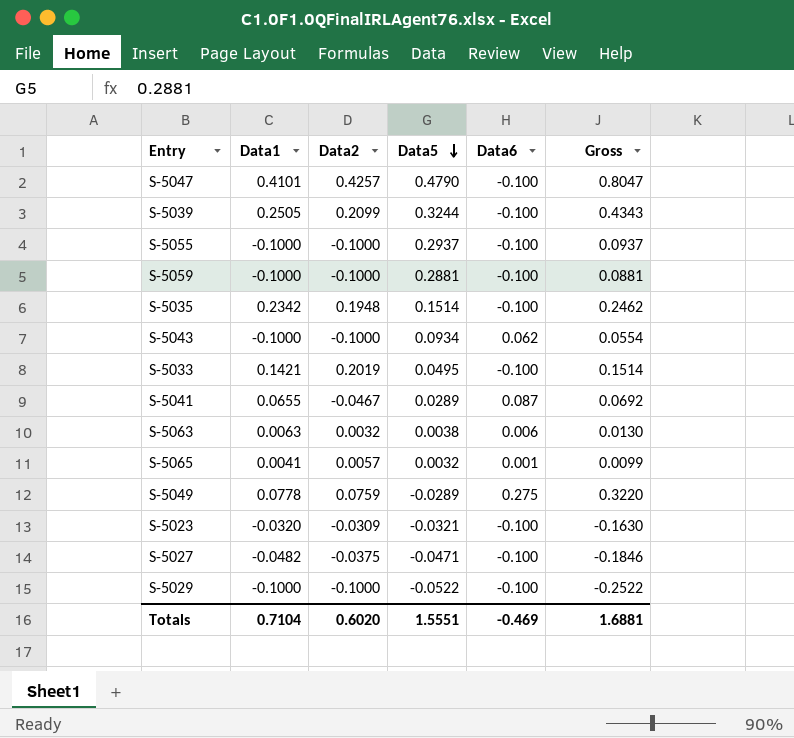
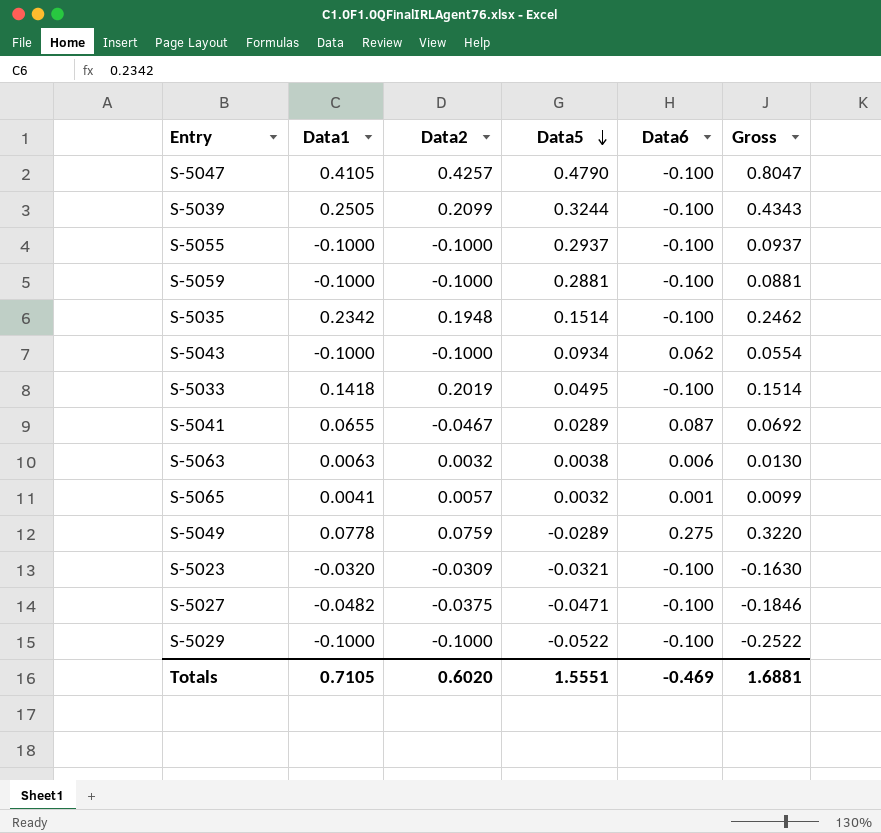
S-5047 | Data1: 0.4101 -> 0.4105
S-5033 | Data1: 0.1421 -> 0.1418
Totals | Data1: 0.7104 -> 0.7105

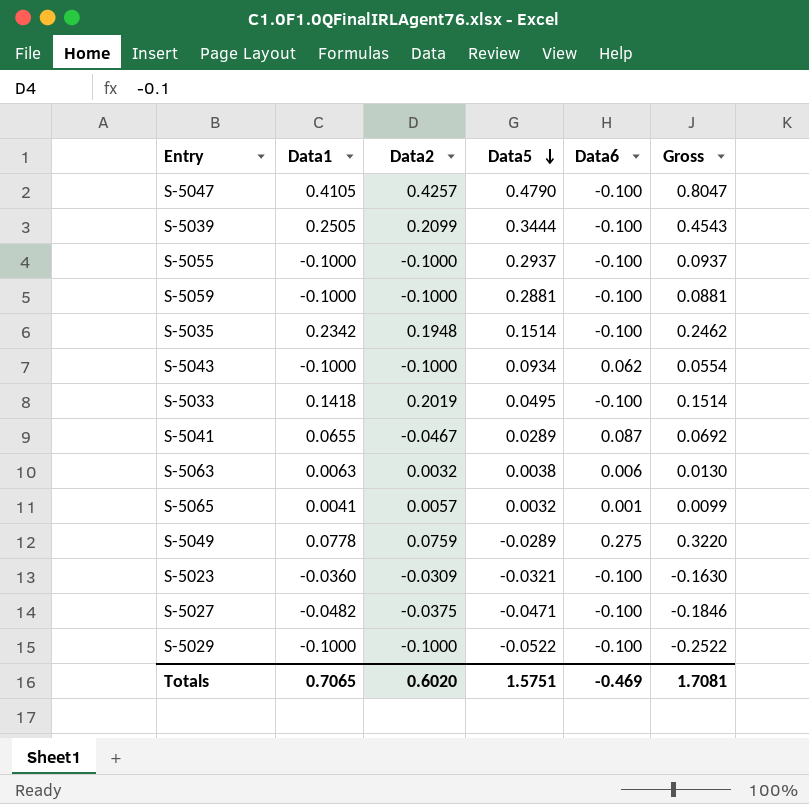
S-5039 | Data5: 0.3244 -> 0.3444
S-5039 | Gross: 0.4343 -> 0.4543
S-5023 | Data1: -0.0320 -> -0.0360
Totals | Data1: 0.7105 -> 0.7065
Totals | Data5: 1.5551 -> 1.5751
Totals | Gross: 1.6881 -> 1.7081

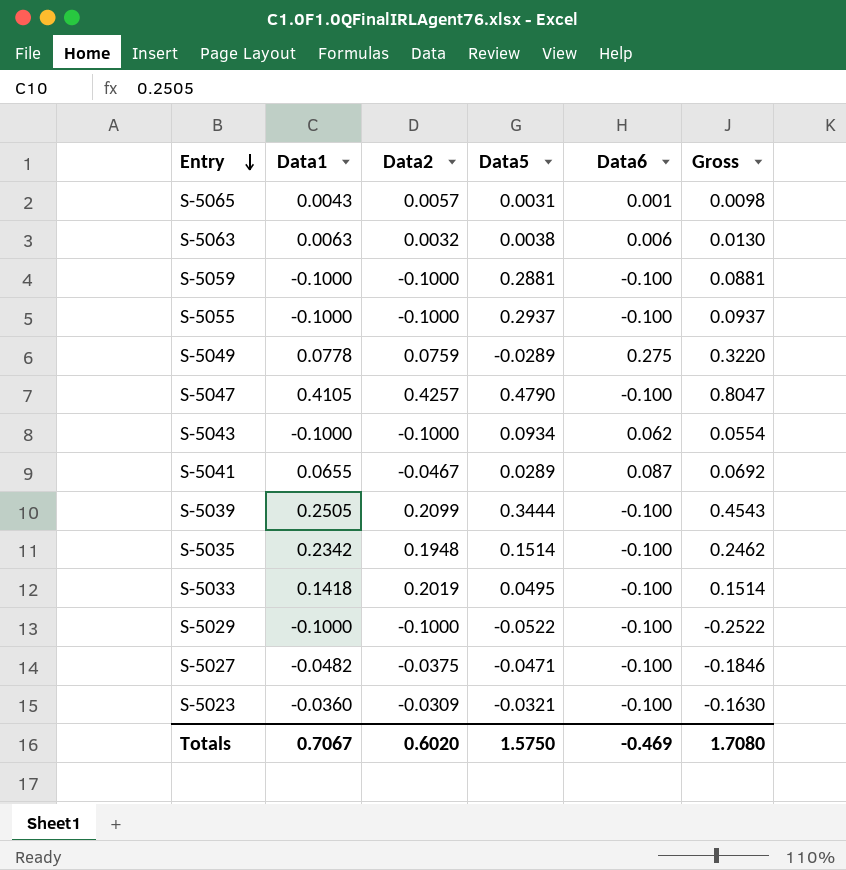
row order: Data5 descending -> Entry descending
S-5065 | Data1: 0.0041 -> 0.0043
S-5065 | Data5: 0.0032 -> 0.0031
S-5065 | Gross: 0.0099 -> 0.0098
Totals | Data1: 0.7065 -> 0.7067
Totals | Data5: 1.5751 -> 1.5750
Totals | Gross: 1.7081 -> 1.7080

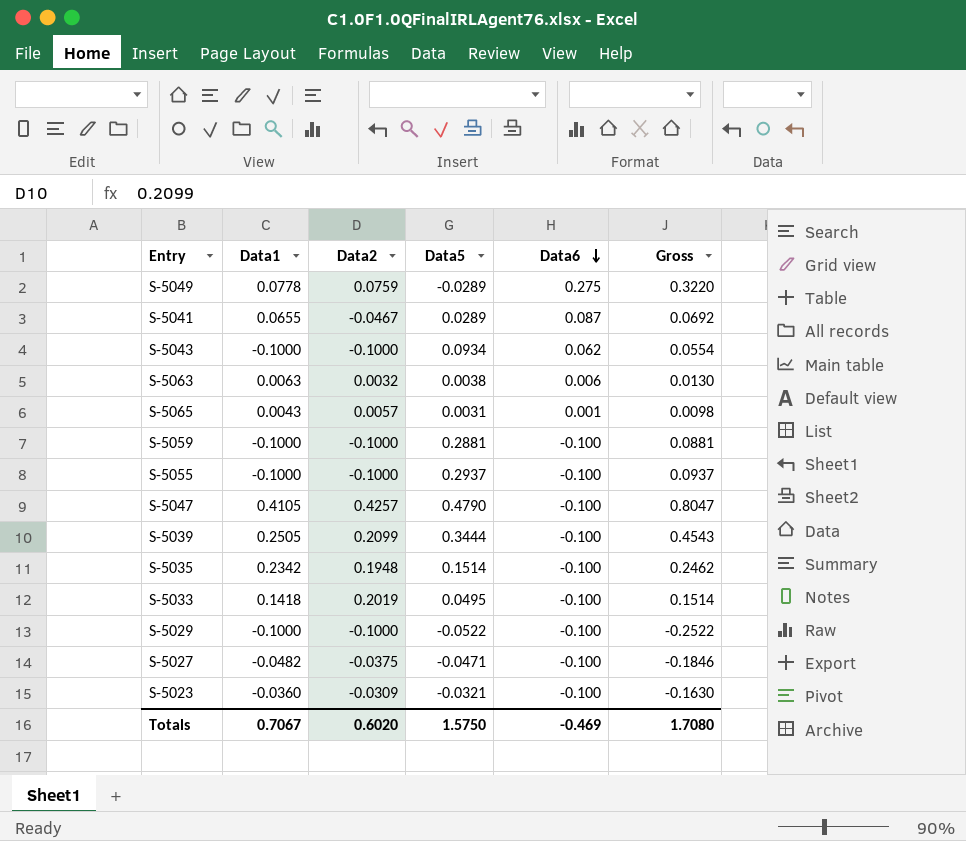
row order: Entry descending -> Data6 descending

